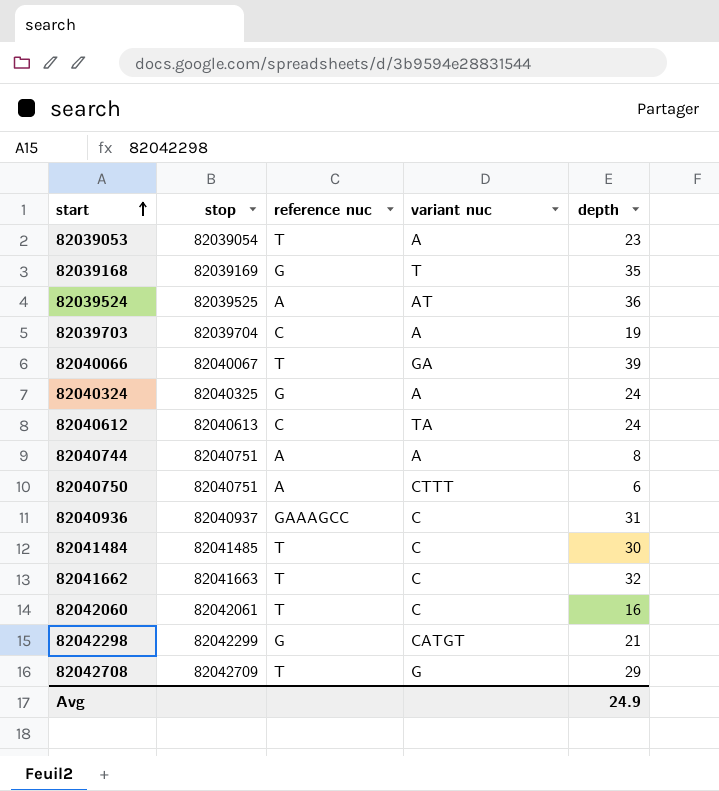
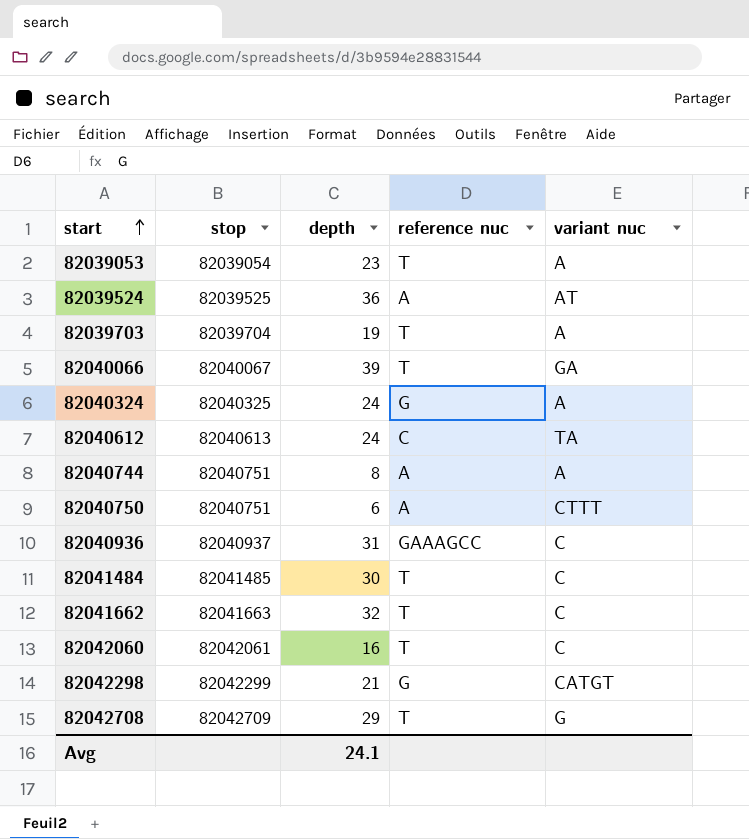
column depth | position: 5 -> 3
row 82039168: 82039169 | G | T | 35 -> none
82039703 | reference nuc: C -> T
Avg | depth: 24.9 -> 24.1

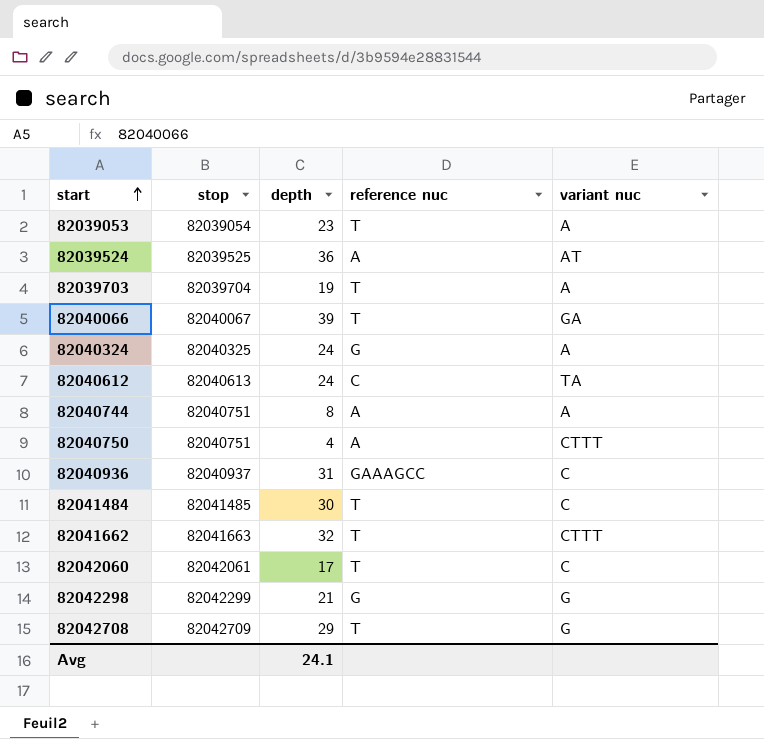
82040750 | depth: 6 -> 4
82041662 | variant nuc: C -> CTTT
82042060 | depth: 16 -> 17
82042298 | variant nuc: CATGT -> G

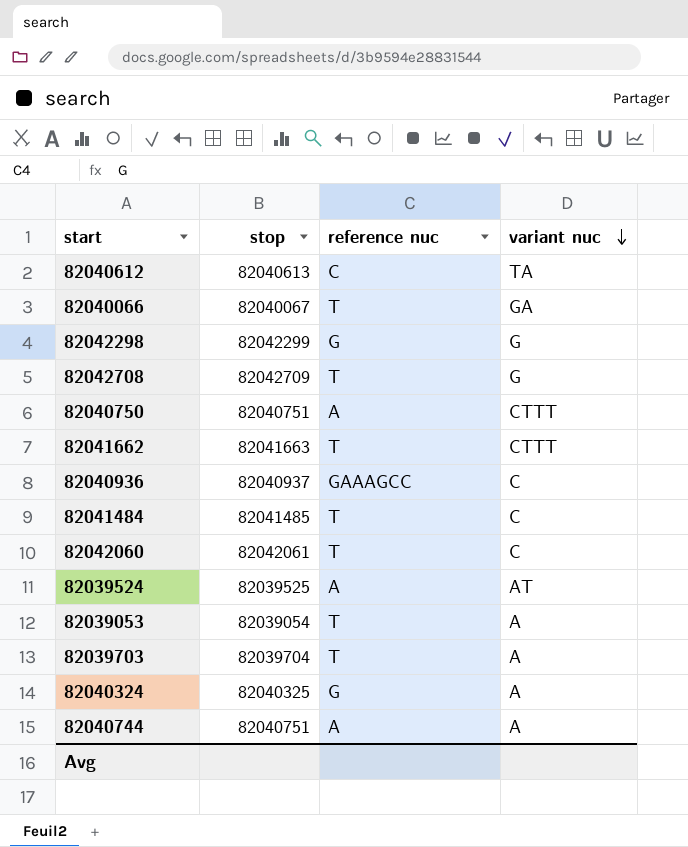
row order: start ascending -> variant nuc descending
column depth | position: 3 -> none

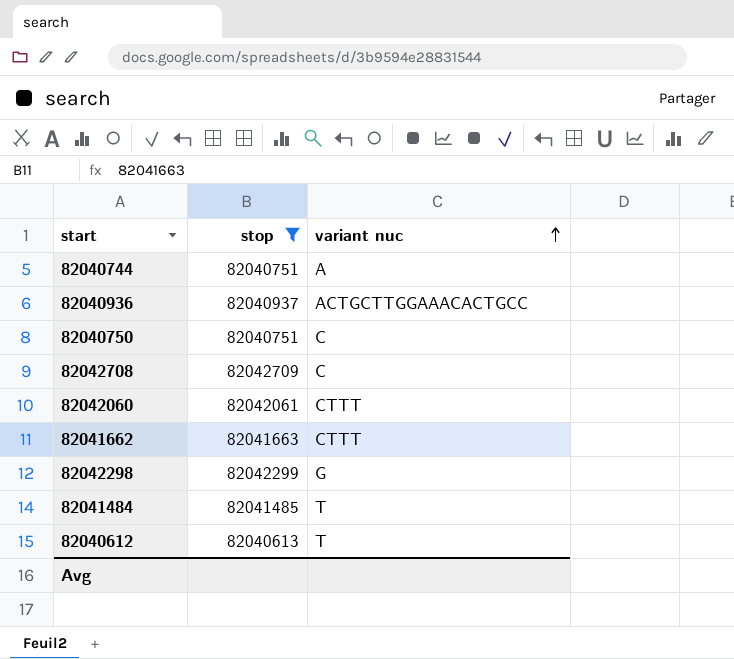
filter: none -> stop >= 82040613
row order: variant nuc descending -> variant nuc ascending
column reference nuc | position: 3 -> none
82040936 | variant nuc: C -> ACTGCTTGGAAACACTGCC
82040750 | variant nuc: CTTT -> C
82042708 | variant nuc: G -> C
82042060 | variant nuc: C -> CTTT
82041484 | variant nuc: C -> T
82040612 | variant nuc: TA -> T

